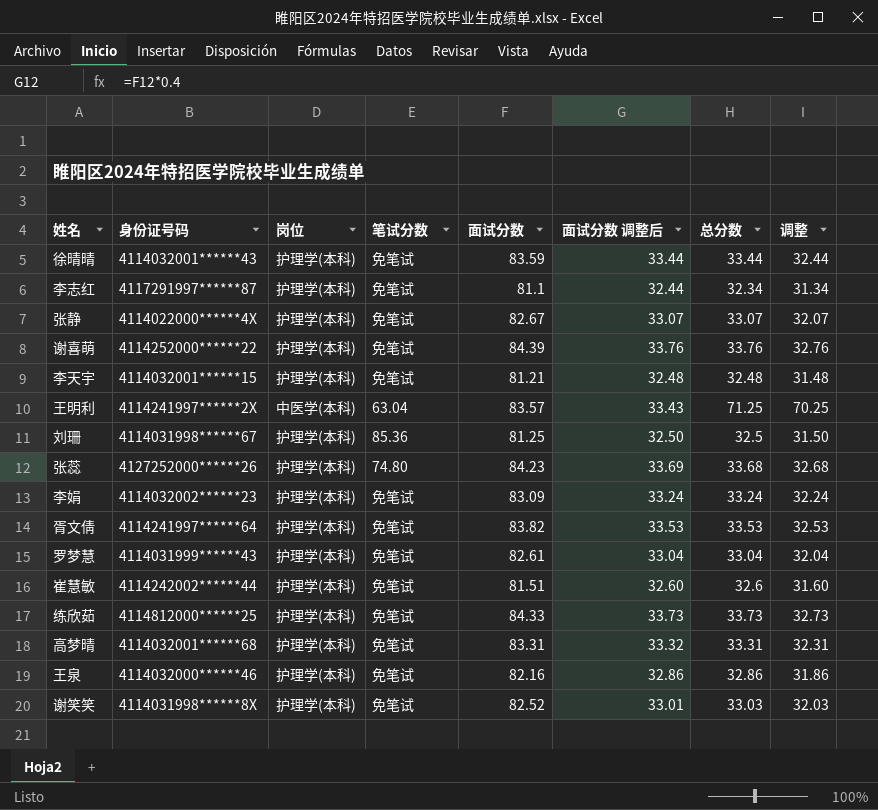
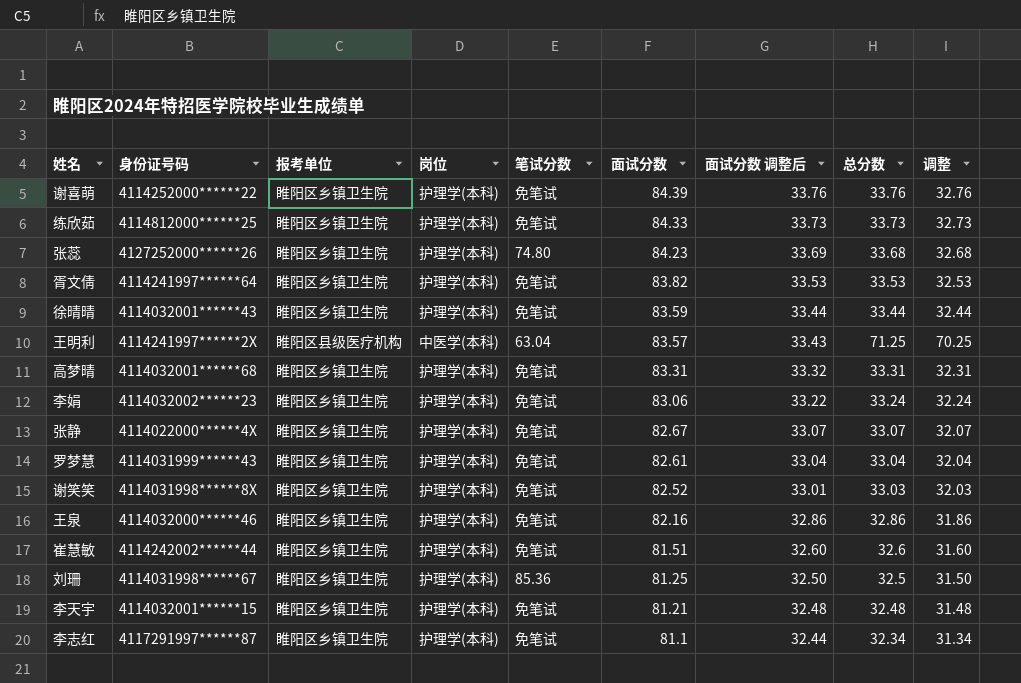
row order: none -> 面试分数 descending
column 报考单位 | position: none -> 3
李娟 | 面试分数: 83.09 -> 83.06
李娟 | 面试分数 调整后: 33.24 -> 33.22

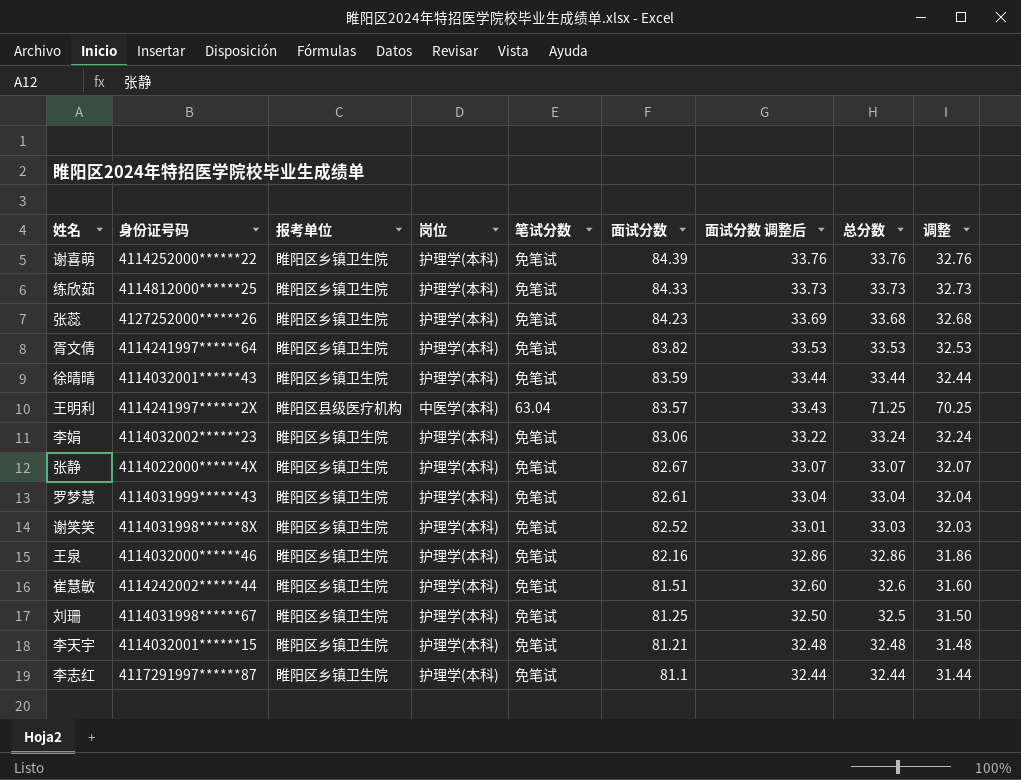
row 高梦晴: 4114032001******68 | 睢阳区乡镇卫生院 | 护理学(本科) | 免笔试 | 83.31 | 33.32 | 33.31 | 32.31 -> none
张蕊 | 笔试分数: 74.80 -> 免笔试
刘珊 | 笔试分数: 85.36 -> 免笔试
李志红 | 总分数: 32.34 -> 32.44
李志红 | 调整: 31.34 -> 31.44

